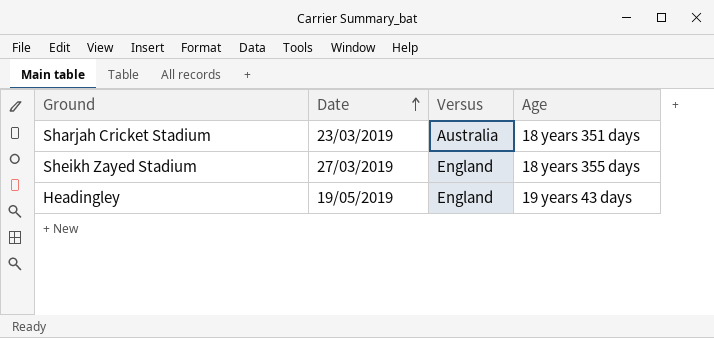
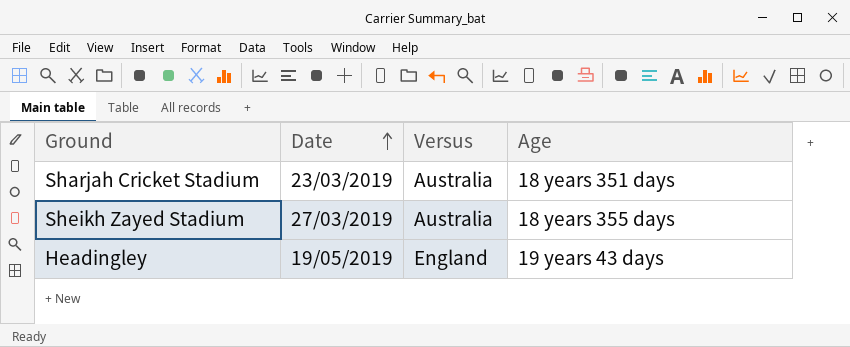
Sheikh Zayed Stadium | Versus: England -> Australia

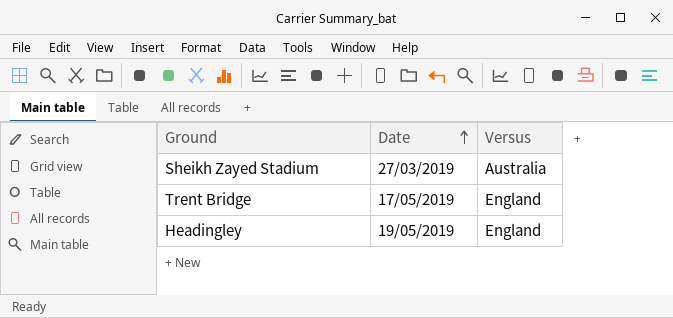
column Age | position: 4 -> none
row Sharjah Cricket Stadium: 23/03/2019 | Australia | 18 years 351 days -> none
row Trent Bridge: none -> 17/05/2019 | England

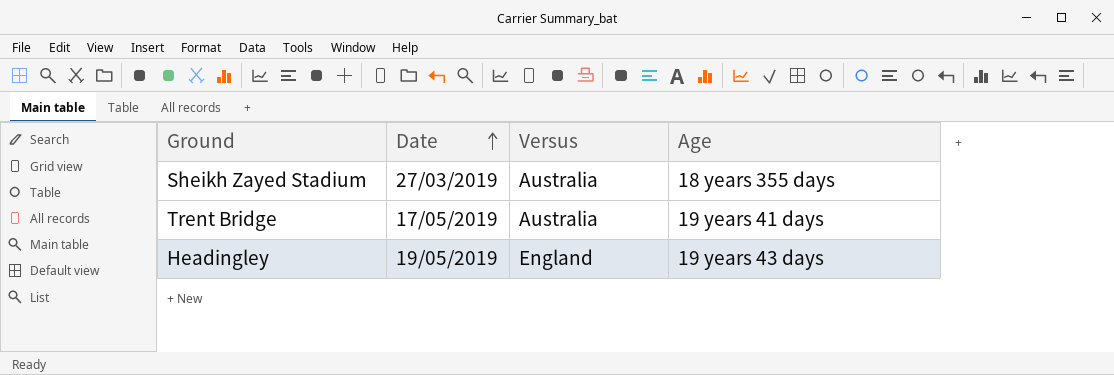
column Age | position: none -> 4
Trent Bridge | Versus: England -> Australia

